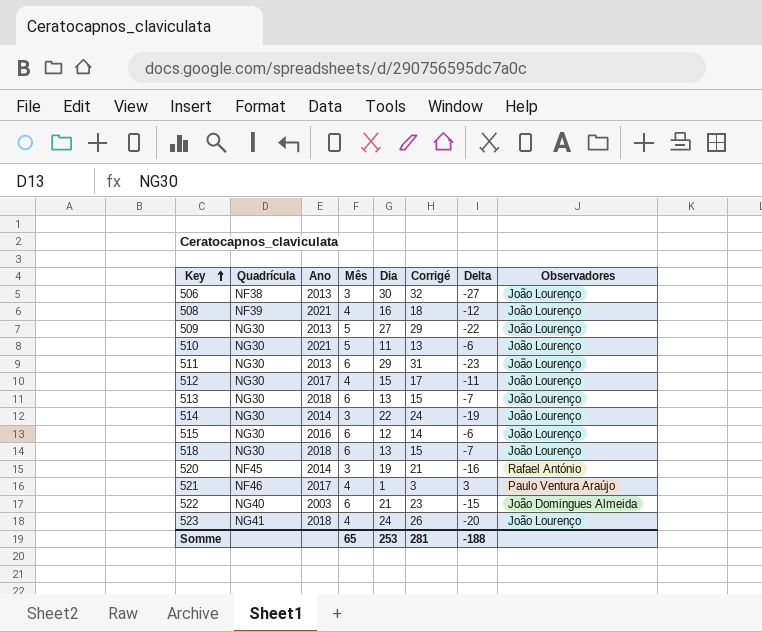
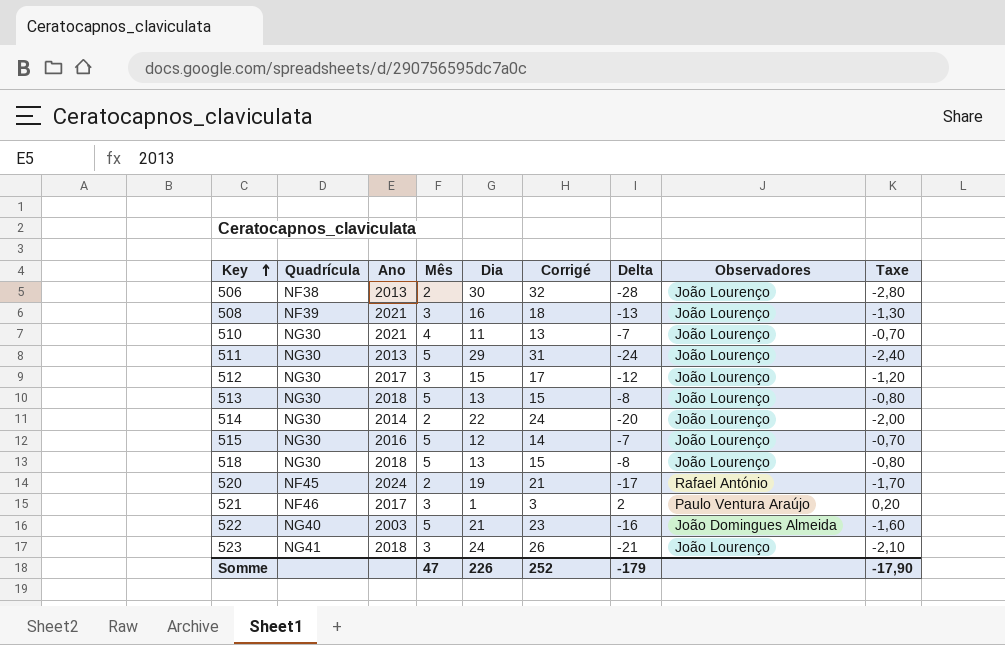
column Taxe | formula: none -> [Delta] * 0,1
row 509: NG30 | 2013 | 5 | 27 | 29 | -22 | João Lourenço -> none
506 | Mês: 3 -> 2
506 | Delta: -27 -> -28
508 | Mês: 4 -> 3
508 | Delta: -12 -> -13
510 | Mês: 5 -> 4
510 | Delta: -6 -> -7
511 | Mês: 6 -> 5
511 | Delta: -23 -> -24
512 | Mês: 4 -> 3
512 | Delta: -11 -> -12
513 | Mês: 6 -> 5
513 | Delta: -7 -> -8
514 | Mês: 3 -> 2
514 | Delta: -19 -> -20
515 | Mês: 6 -> 5
515 | Delta: -6 -> -7
518 | Mês: 6 -> 5
518 | Delta: -7 -> -8
520 | Ano: 2014 -> 2024
520 | Mês: 3 -> 2
520 | Delta: -16 -> -17
521 | Mês: 4 -> 3
521 | Delta: 3 -> 2
522 | Mês: 6 -> 5
522 | Delta: -15 -> -16
523 | Mês: 4 -> 3
523 | Delta: -20 -> -21
Somme | Mês: 65 -> 47
Somme | Dia: 253 -> 226
Somme | Corrigé: 281 -> 252
Somme | Delta: -188 -> -179

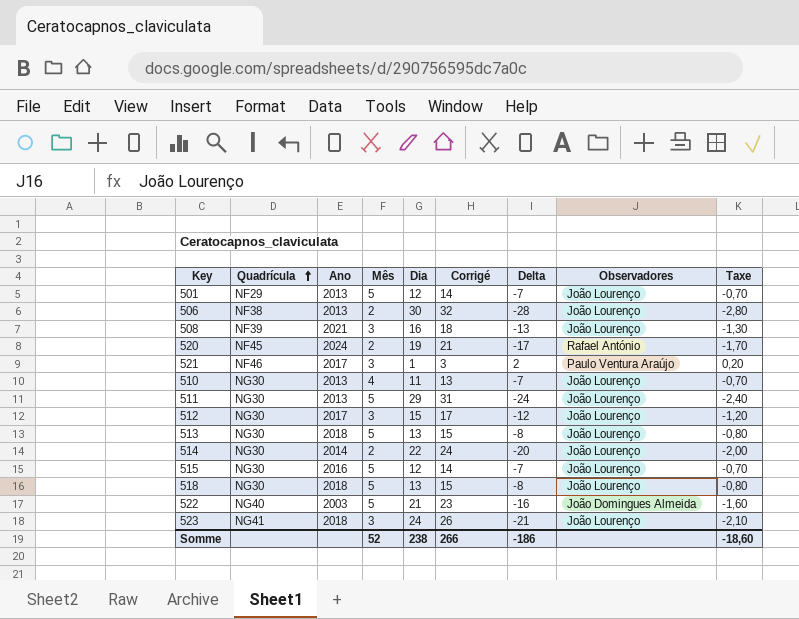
row order: Key ascending -> Quadrícula ascending
row 501: none -> NF29 | 2013 | 5 | 12 | 14 | -7 | João Lourenço | -0,70
510 | Ano: 2021 -> 2013
Somme | Mês: 47 -> 52
Somme | Dia: 226 -> 238
Somme | Corrigé: 252 -> 266
Somme | Delta: -179 -> -186
Somme | Taxe: -17,90 -> -18,60

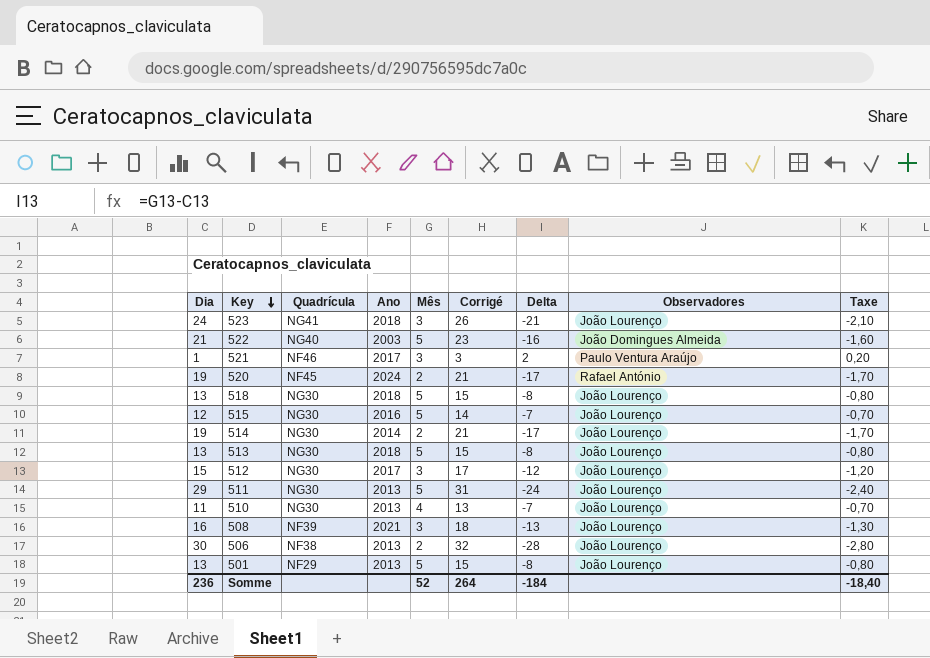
row order: Quadrícula ascending -> Key descending
column Dia | position: 5 -> 1
514 | Dia: 22 -> 19
514 | Corrigé: 24 -> 21
514 | Delta: -20 -> -17
514 | Taxe: -2,00 -> -1,70
501 | Dia: 12 -> 13
501 | Corrigé: 14 -> 15
501 | Delta: -7 -> -8
501 | Taxe: -0,70 -> -0,80
Somme | Dia: 238 -> 236
Somme | Corrigé: 266 -> 264
Somme | Delta: -186 -> -184
Somme | Taxe: -18,60 -> -18,40

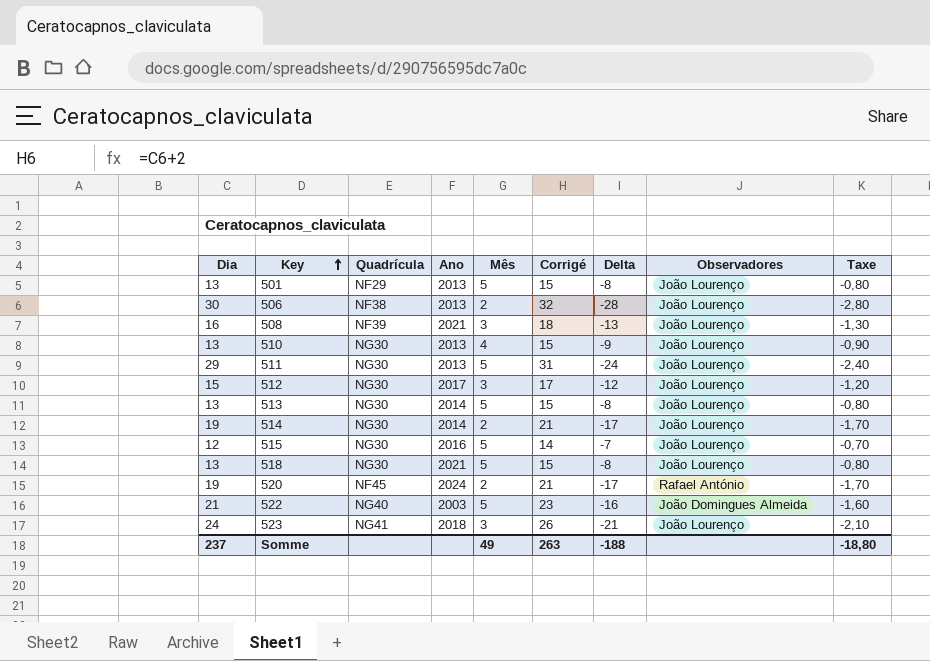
row order: Key descending -> Key ascending
row 521: 1 | NF46 | 2017 | 3 | 3 | 2 | Paulo Ventura Araújo | 0,20 -> none
510 | Dia: 11 -> 13
510 | Corrigé: 13 -> 15
510 | Delta: -7 -> -9
510 | Taxe: -0,70 -> -0,90
513 | Ano: 2018 -> 2014
518 | Ano: 2018 -> 2021
Somme | Dia: 236 -> 237
Somme | Mês: 52 -> 49
Somme | Corrigé: 264 -> 263
Somme | Delta: -184 -> -188
Somme | Taxe: -18,40 -> -18,80

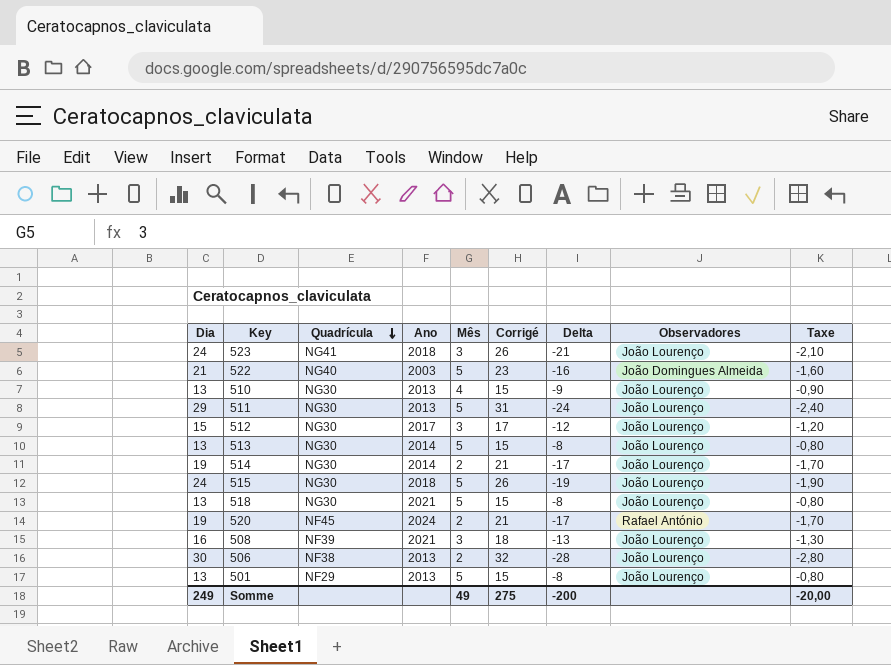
row order: Key ascending -> Quadrícula descending
515 | Dia: 12 -> 24
515 | Ano: 2016 -> 2018
515 | Corrigé: 14 -> 26
515 | Delta: -7 -> -19
515 | Taxe: -0,70 -> -1,90
Somme | Dia: 237 -> 249
Somme | Corrigé: 263 -> 275
Somme | Delta: -188 -> -200
Somme | Taxe: -18,80 -> -20,00

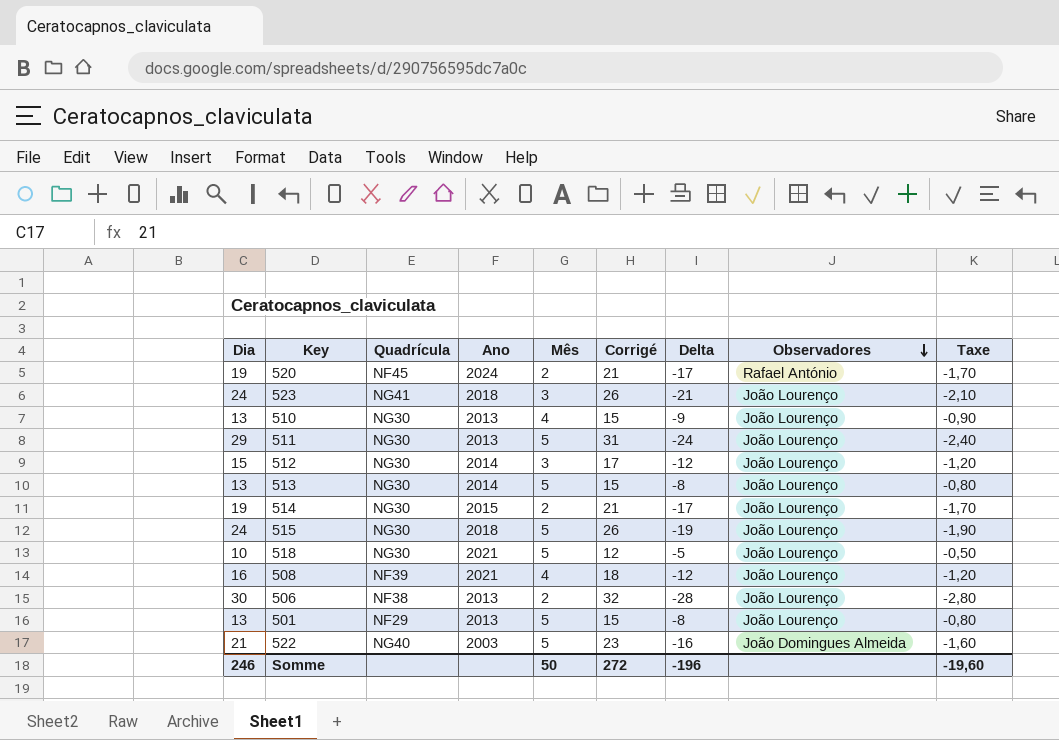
row order: Quadrícula descending -> Observadores descending
512 | Ano: 2017 -> 2014
514 | Ano: 2014 -> 2015
518 | Dia: 13 -> 10
518 | Corrigé: 15 -> 12
518 | Delta: -8 -> -5
518 | Taxe: -0,80 -> -0,50
508 | Mês: 3 -> 4
508 | Delta: -13 -> -12
508 | Taxe: -1,30 -> -1,20
Somme | Dia: 249 -> 246
Somme | Mês: 49 -> 50
Somme | Corrigé: 275 -> 272
Somme | Delta: -200 -> -196
Somme | Taxe: -20,00 -> -19,60

